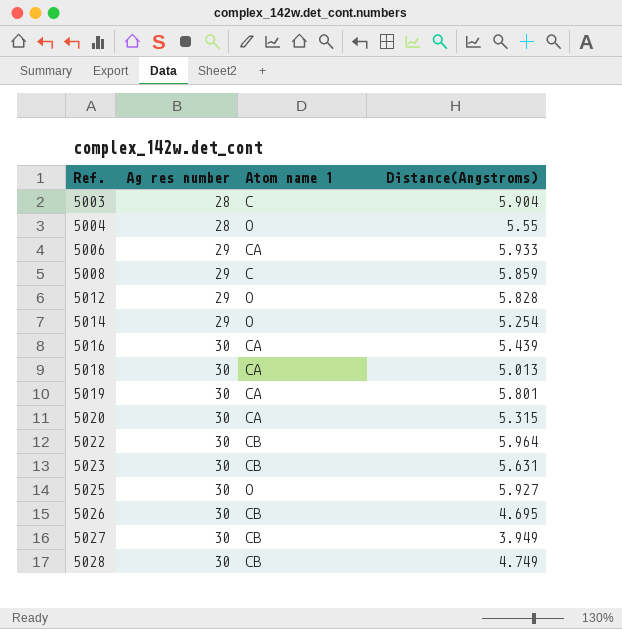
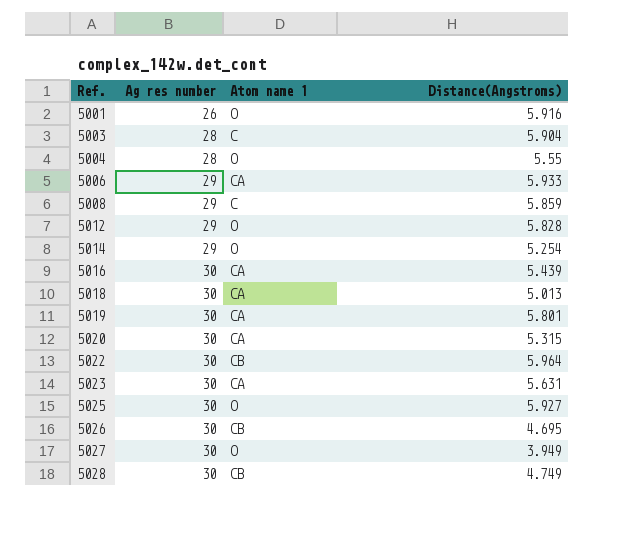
row 5001: none -> 26 | O | 5.916
5023 | Atom name 1: CB -> CA
5027 | Atom name 1: CB -> O

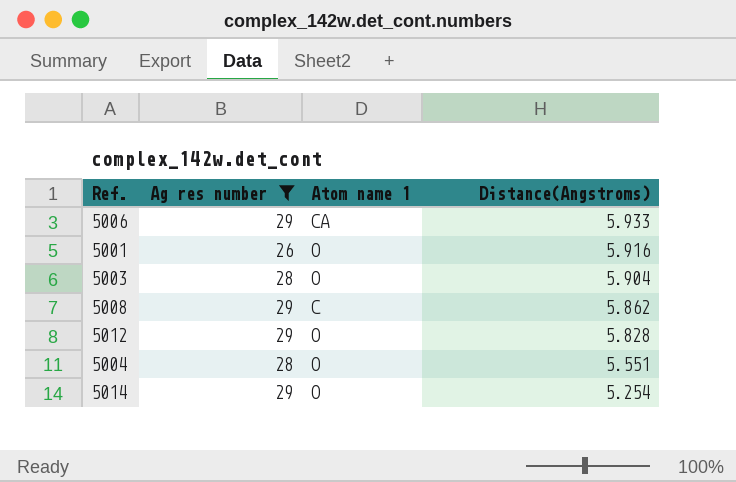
filter: none -> Ag res number != 30
row order: Ref. ascending -> Distance(Angstroms) descending
5003 | Atom name 1: C -> O
5008 | Distance(Angstroms): 5.859 -> 5.862
5004 | Distance(Angstroms): 5.55 -> 5.551

